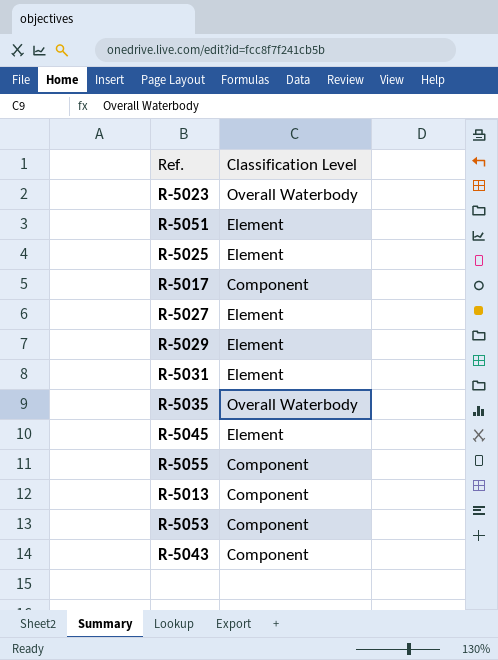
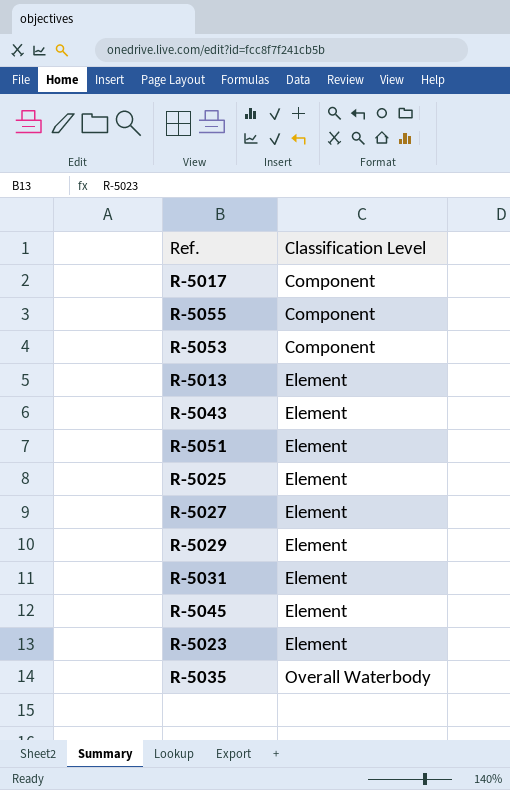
row order: none -> Classification Level ascending
R-5013 | Classification Level: Component -> Element
R-5043 | Classification Level: Component -> Element
R-5023 | Classification Level: Overall Waterbody -> Element

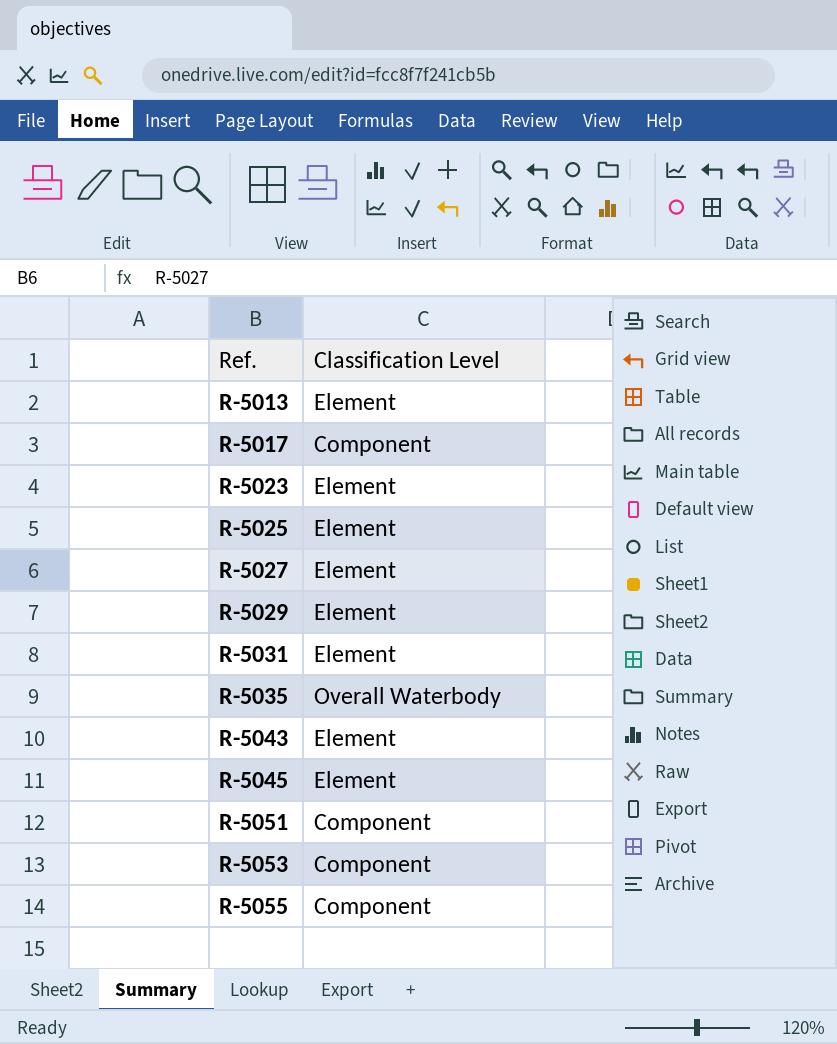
row order: Classification Level ascending -> Ref. ascending
R-5051 | Classification Level: Element -> Component

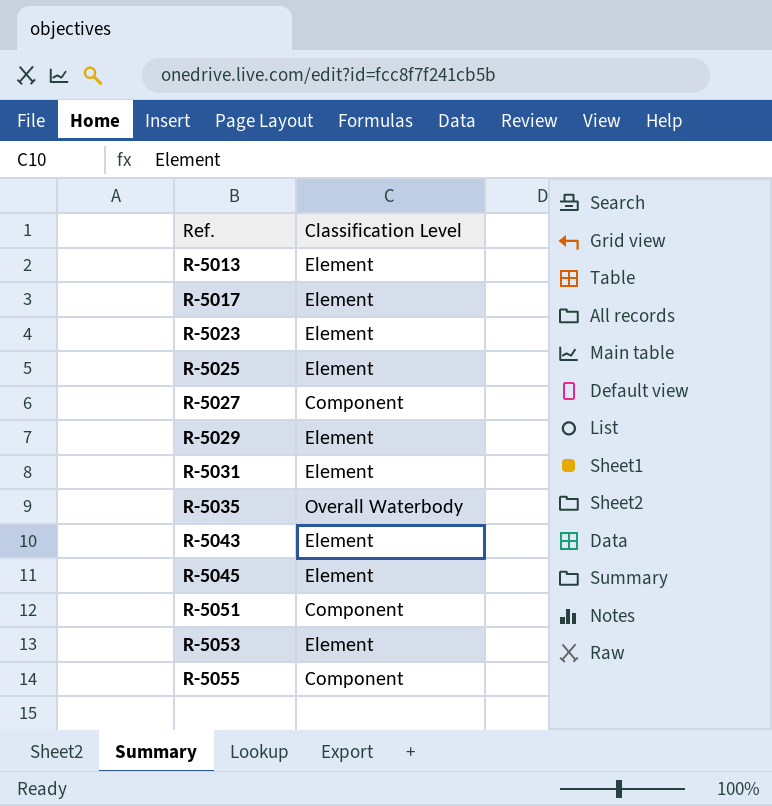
R-5017 | Classification Level: Component -> Element
R-5027 | Classification Level: Element -> Component
R-5053 | Classification Level: Component -> Element

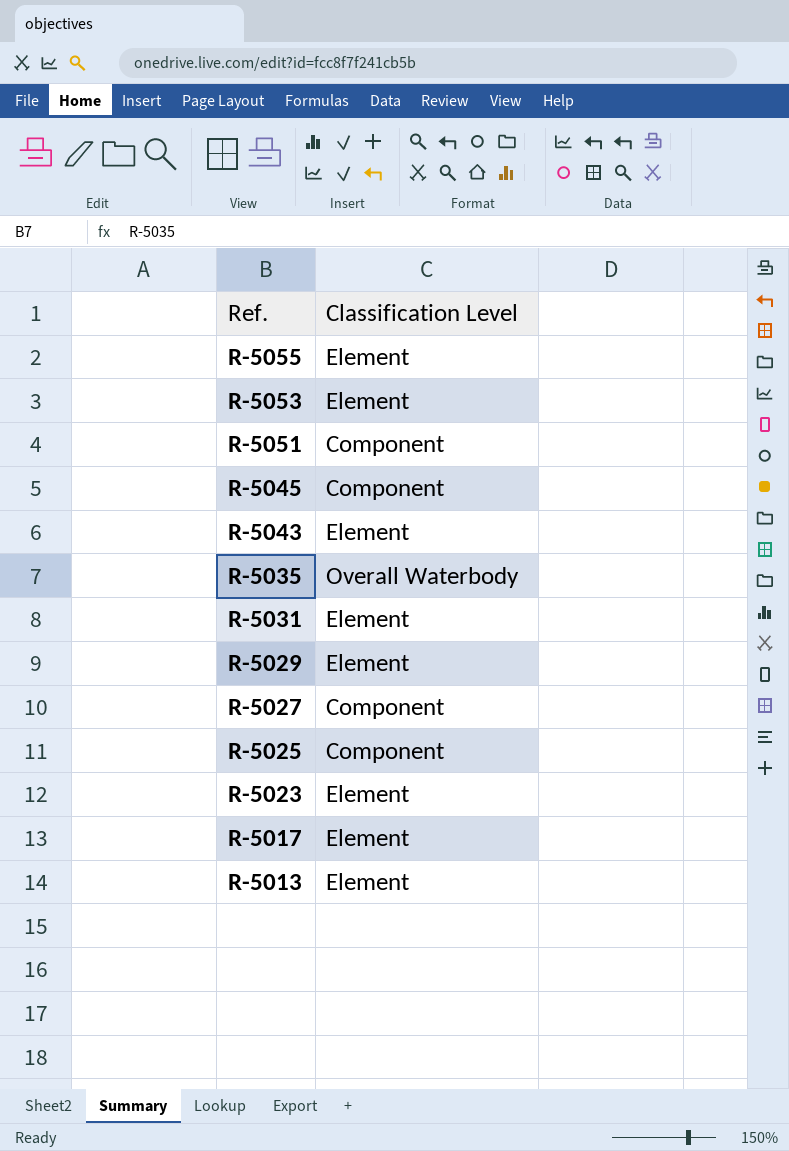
row order: Ref. ascending -> Ref. descending
R-5055 | Classification Level: Component -> Element
R-5045 | Classification Level: Element -> Component
R-5025 | Classification Level: Element -> Component

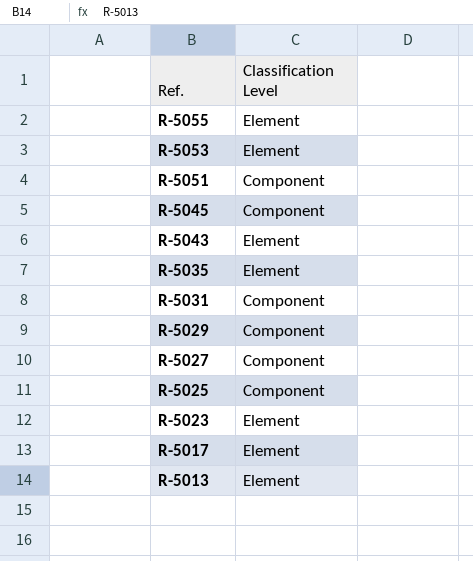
R-5035 | Classification Level: Overall Waterbody -> Element
R-5031 | Classification Level: Element -> Component
R-5029 | Classification Level: Element -> Component

